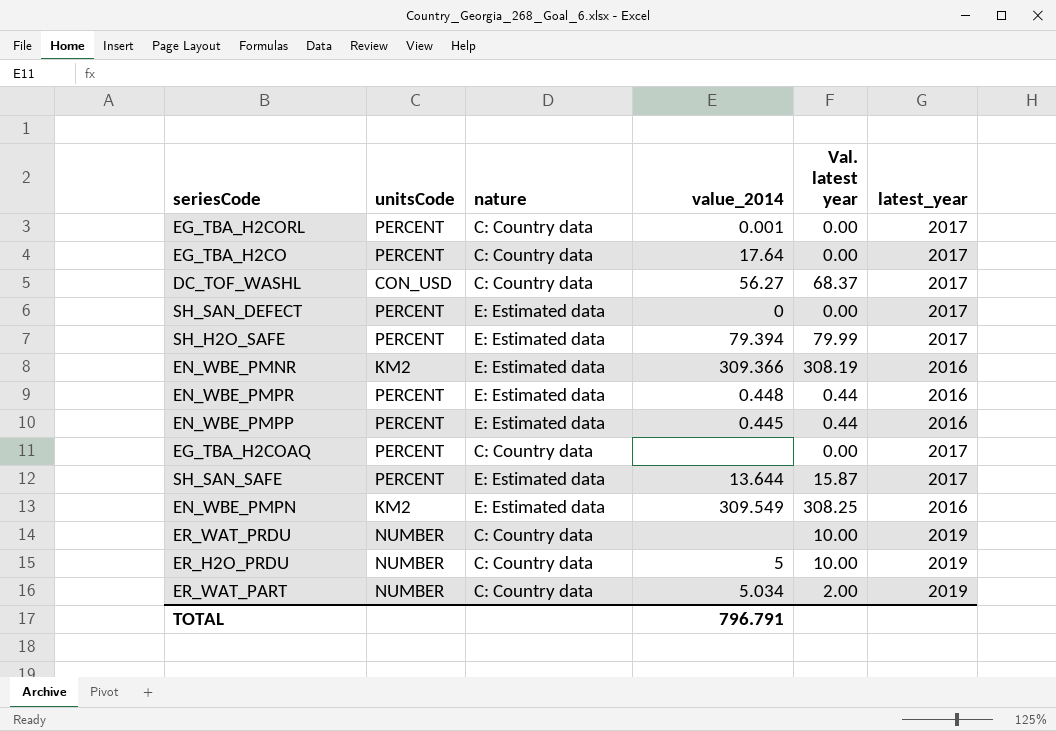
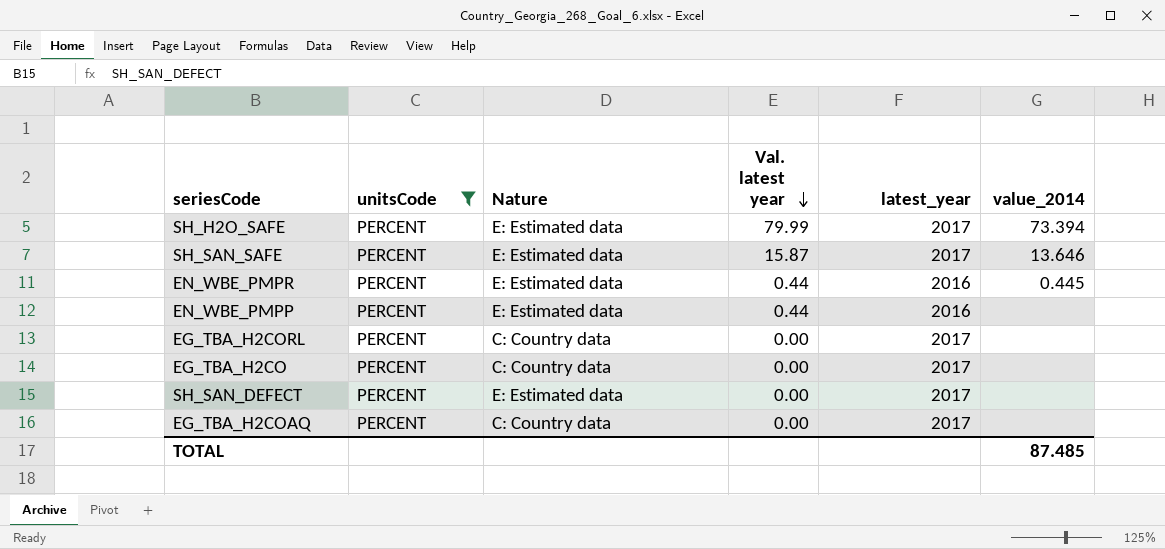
filter: none -> unitsCode = PERCENT
row order: none -> Val. latest year descending
column name: nature -> Nature
column value_2014 | position: 4 -> 6
SH_H2O_SAFE | value_2014: 79.394 -> 73.394
SH_SAN_SAFE | value_2014: 13.644 -> 13.646
EN_WBE_PMPR | value_2014: 0.448 -> 0.445
EN_WBE_PMPP | value_2014: 0.445 -> none
EG_TBA_H2CORL | value_2014: 0.001 -> none
EG_TBA_H2CO | value_2014: 17.64 -> none
SH_SAN_DEFECT | value_2014: 0 -> none
TOTAL | value_2014: 796.791 -> 87.485

